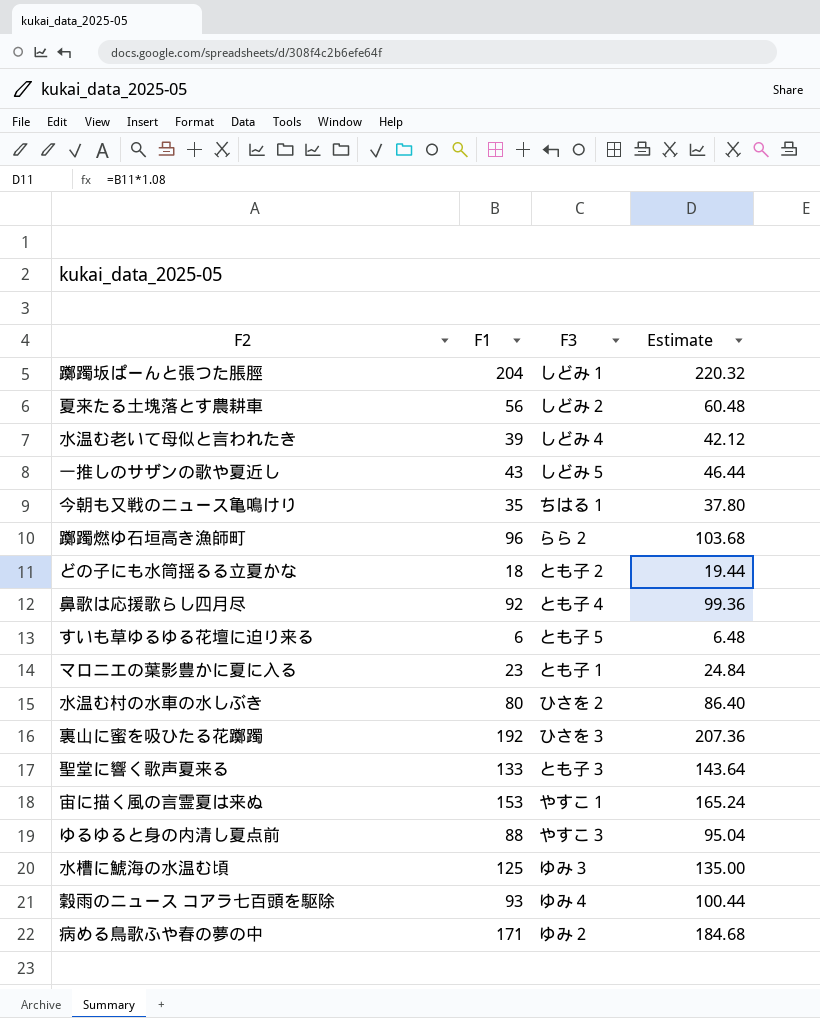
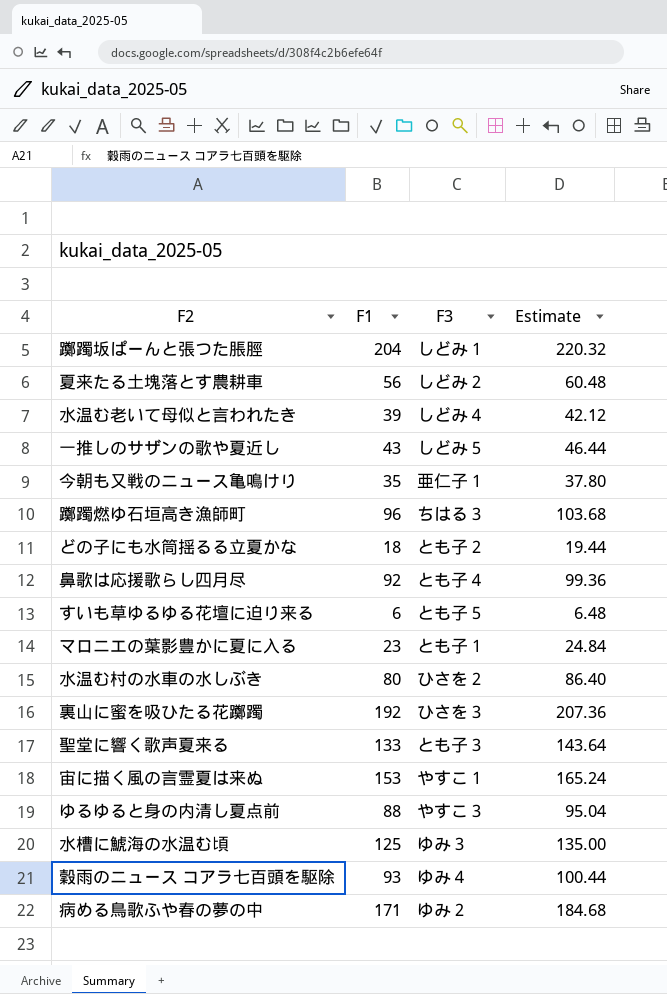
今朝も又戦のニュース亀鳴けり | F3: ちはる１ -> 亜仁子１
躑躅燃ゆ石垣高き漁師町 | F3: らら２ -> ちはる３

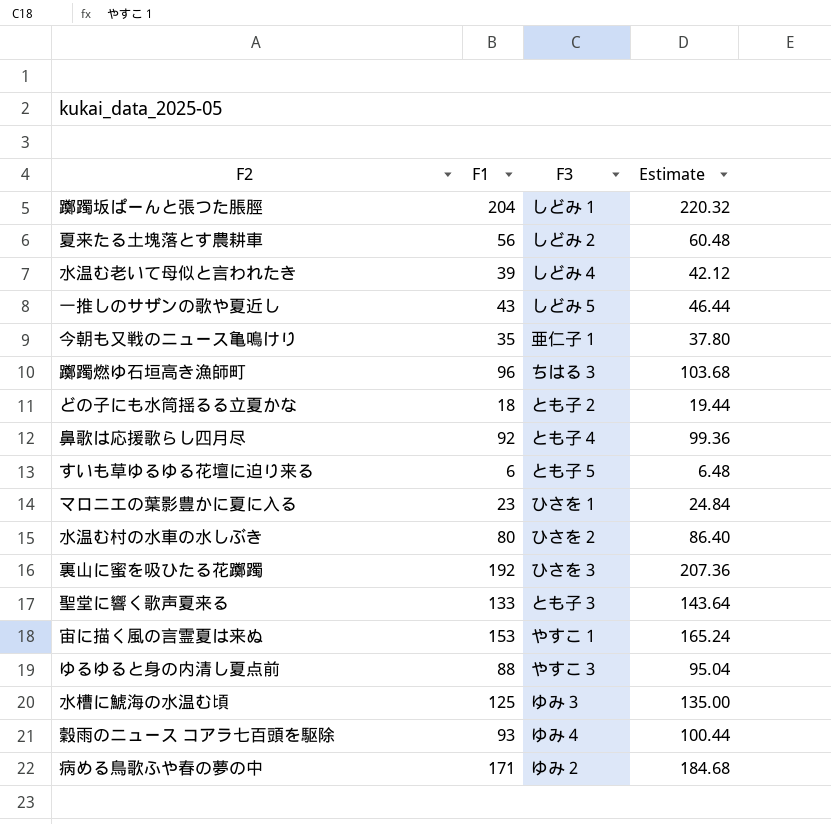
マロニエの葉影豊かに夏に入る | F3: とも子１ -> ひさを１

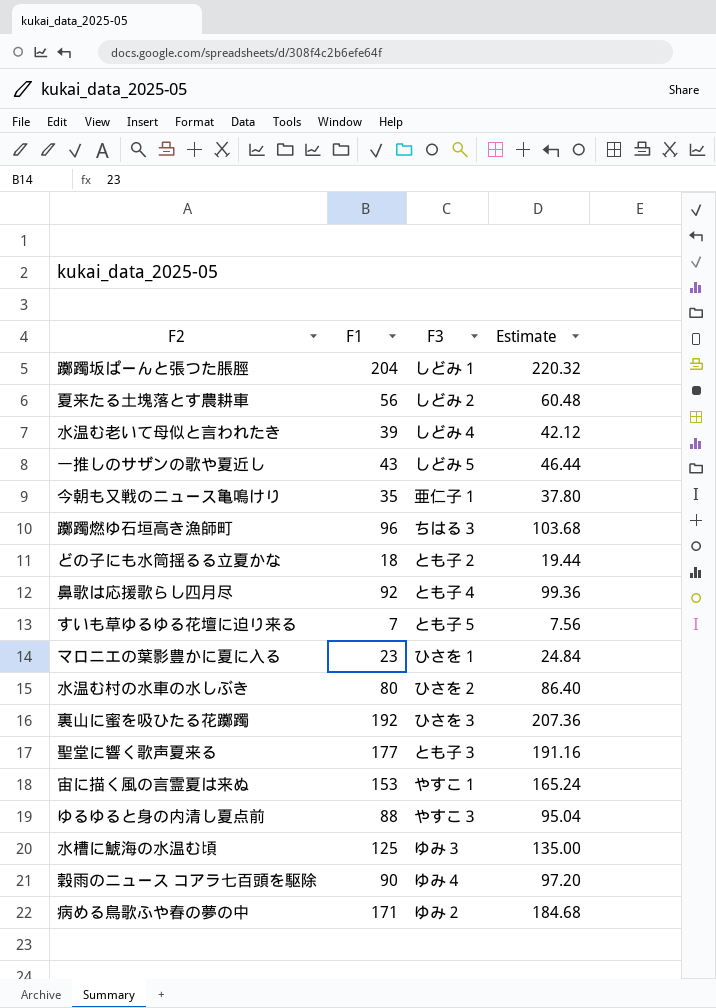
すいも草ゆるゆる花壇に迫り来る | F1: 6 -> 7
すいも草ゆるゆる花壇に迫り来る | Estimate: 6.48 -> 7.56
聖堂に響く歌声夏来る | F1: 133 -> 177
聖堂に響く歌声夏来る | Estimate: 143.64 -> 191.16
穀雨のニュース コアラ七百頭を駆除 | F1: 93 -> 90
穀雨のニュース コアラ七百頭を駆除 | Estimate: 100.44 -> 97.20

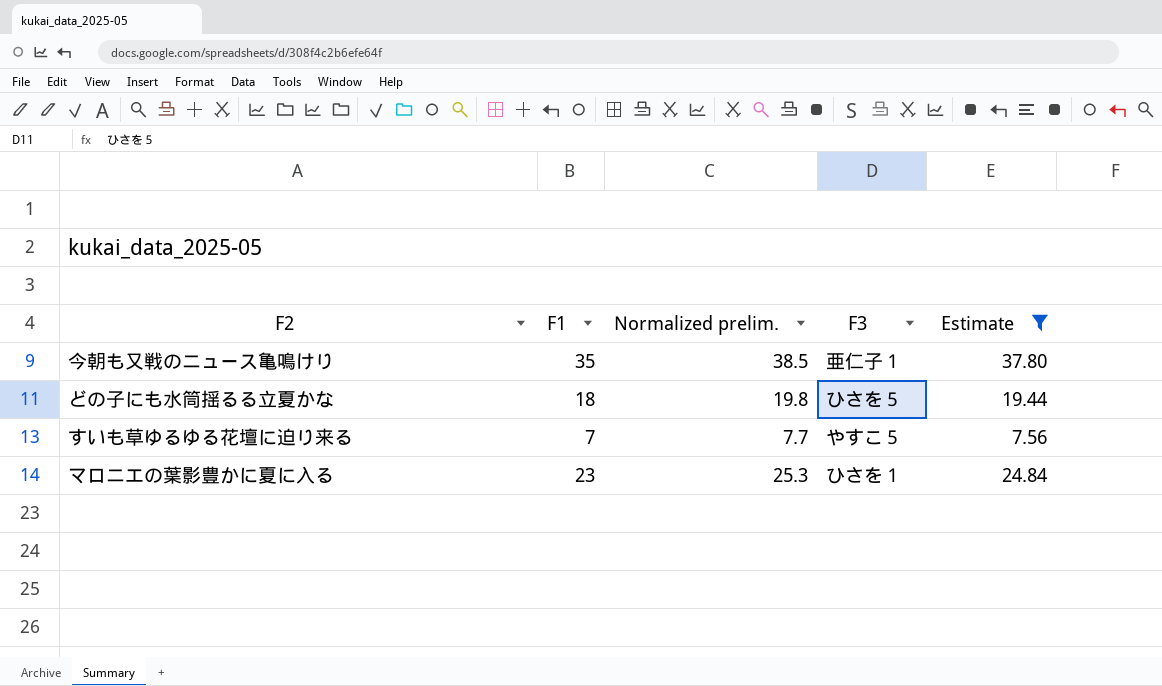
filter: none -> Estimate <= 37.80
column Normalized prelim. | formula: none -> [F1] * 1.1
どの子にも水筒揺るる立夏かな | F3: とも子２ -> ひさを５
すいも草ゆるゆる花壇に迫り来る | F3: とも子５ -> やすこ５

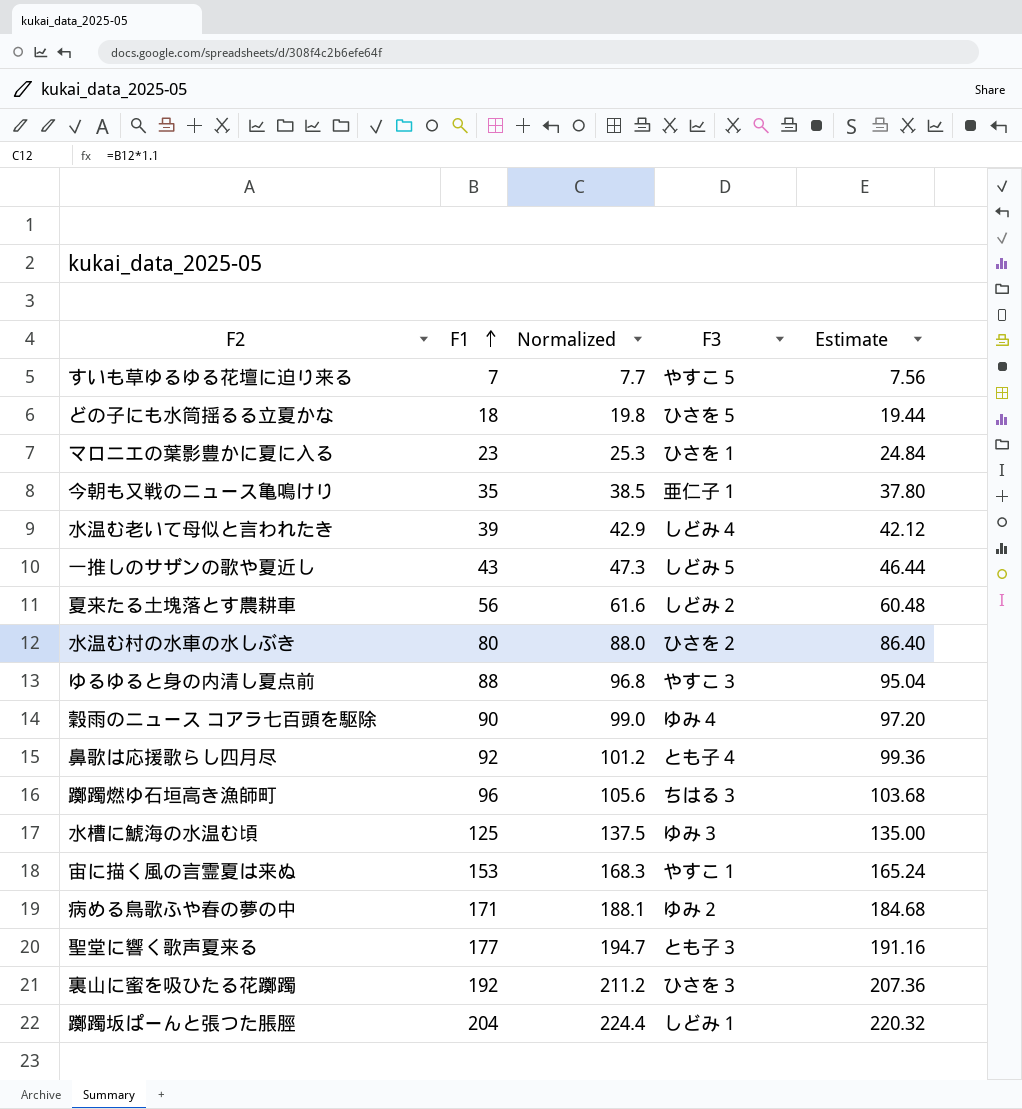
filter: Estimate <= 37.80 -> none
row order: none -> F1 ascending
column name: Normalized prelim. -> Normalized

